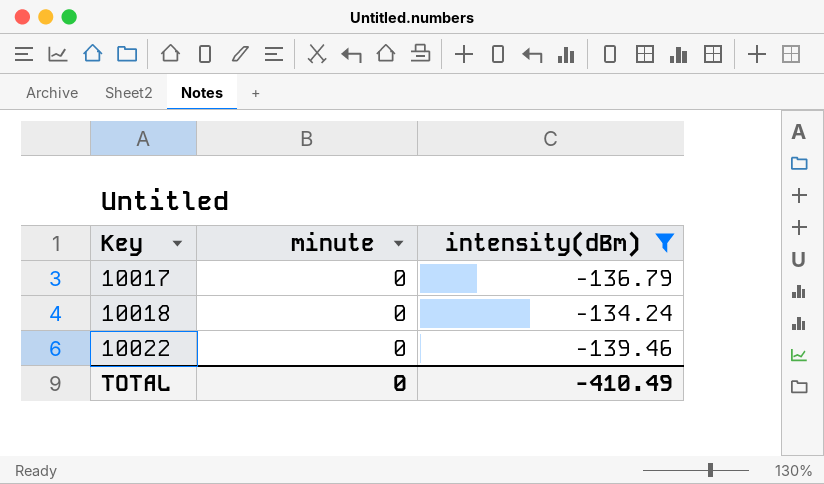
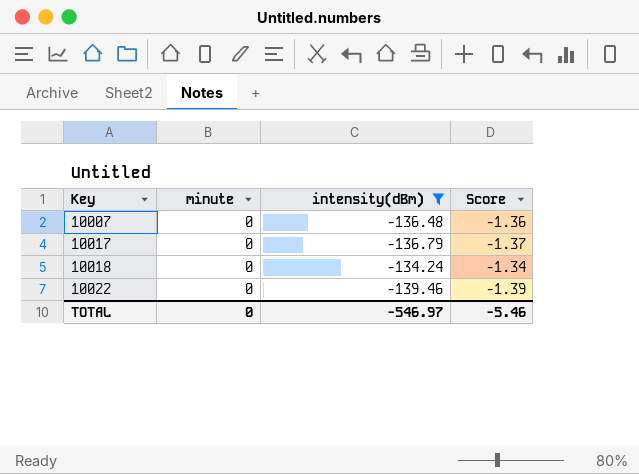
column Score | formula: none -> [intensity(dBm)] * 0.01
row 10007: none -> 0 | -136.48 | -1.36
TOTAL | intensity(dBm): -410.49 -> -546.97

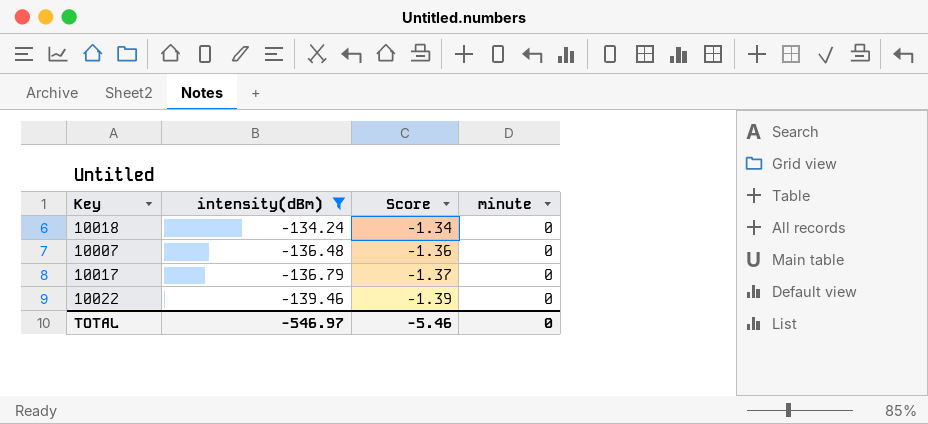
row order: Key ascending -> intensity(dBm) descending
column minute | position: 2 -> 4

